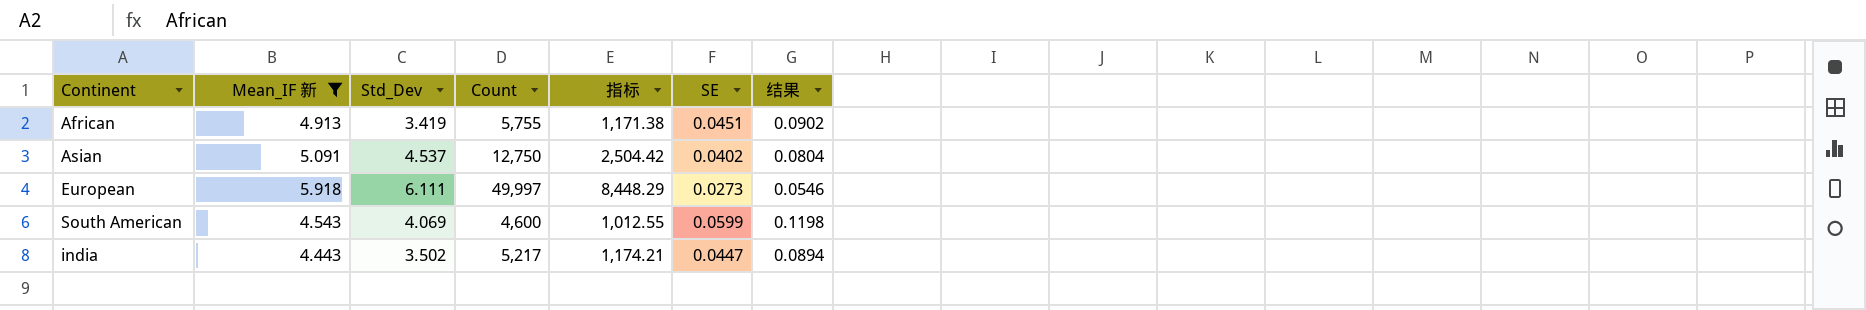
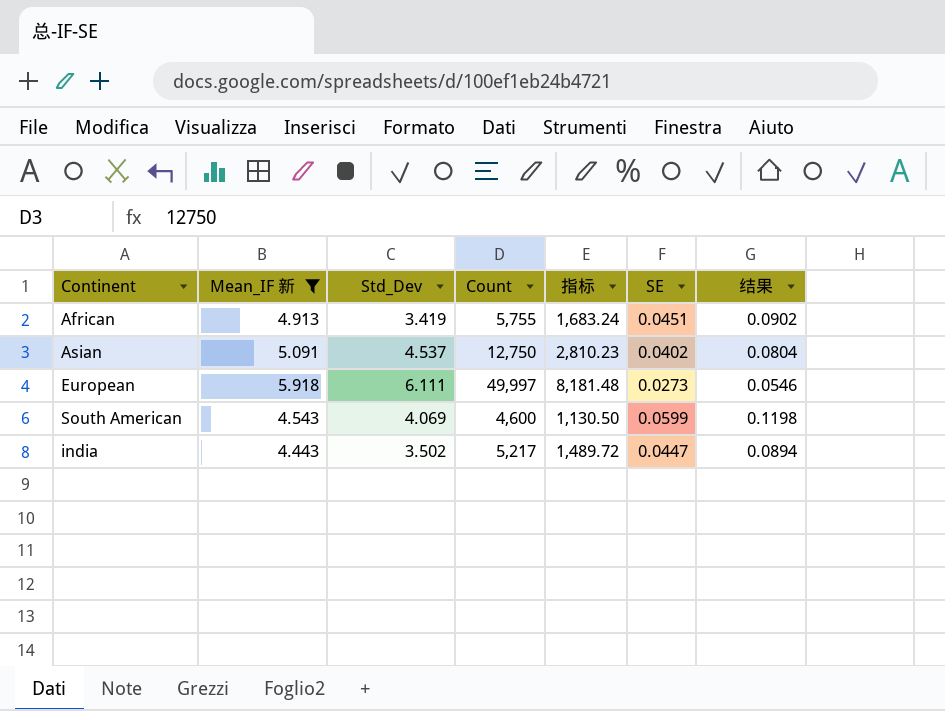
column 指标 | formula: [Count] / [Mean_IF 新] -> [Count] / [Std_Dev]

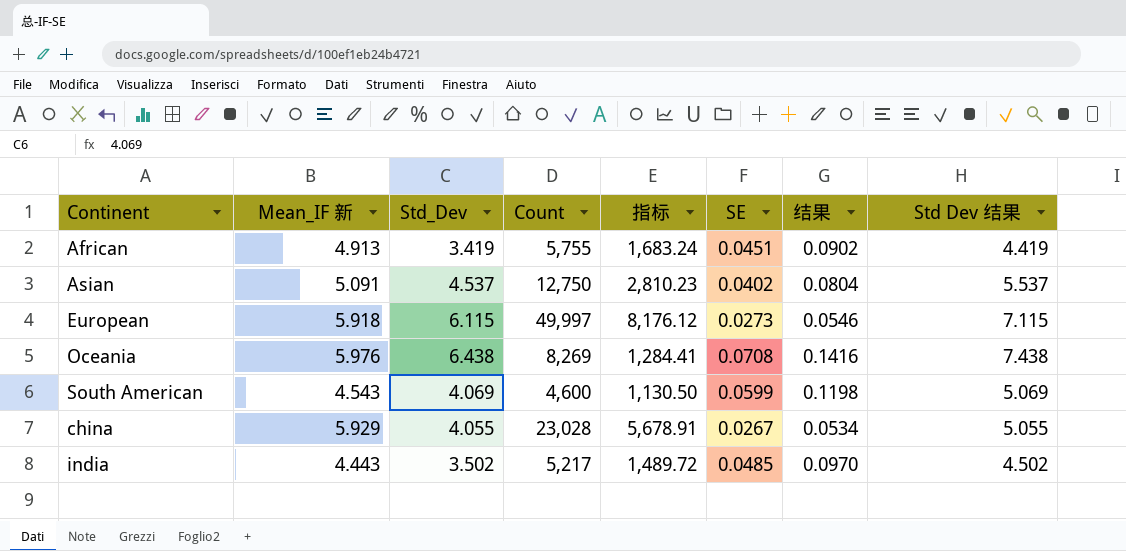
filter: Mean_IF 新 <= 5.918 -> none
column Std Dev 结果 | formula: none -> [Std_Dev] + 1
European | Std_Dev: 6.111 -> 6.115
European | 指标: 8,181.48 -> 8,176.12
india | SE: 0.0447 -> 0.0485
india | 结果: 0.0894 -> 0.0970

